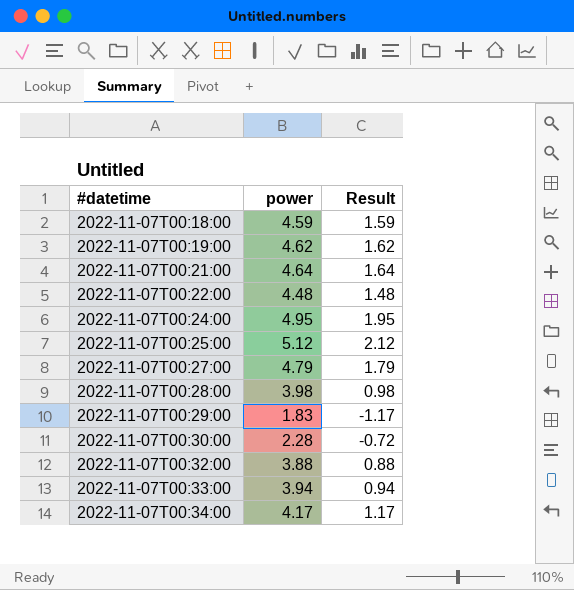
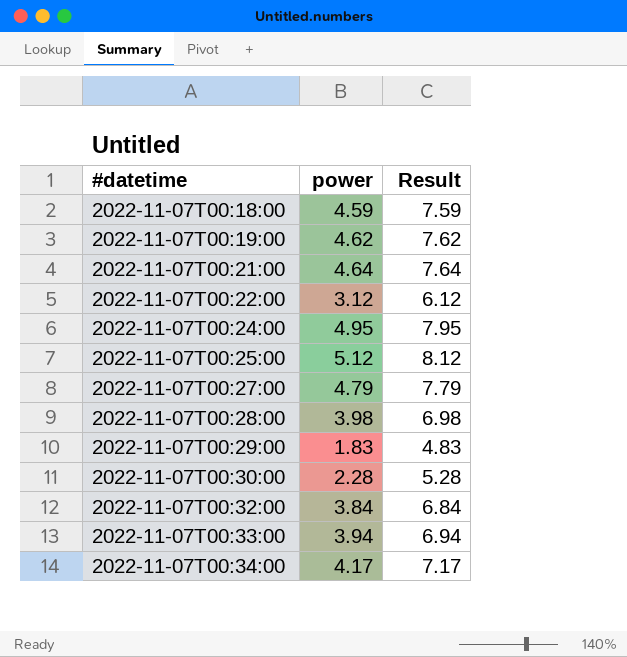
column Result | formula: [power] - 3 -> [power] + 3
2022-11-07T00:22:00 | power: 4.48 -> 3.12
2022-11-07T00:32:00 | power: 3.88 -> 3.84

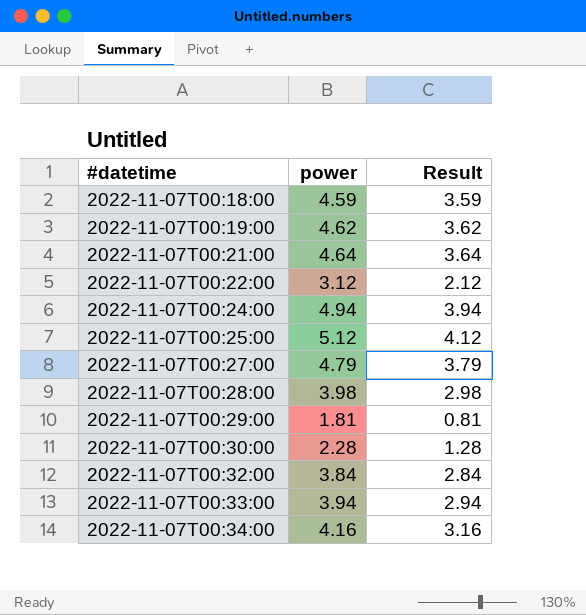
column Result | formula: [power] + 3 -> [power] - 1
2022-11-07T00:24:00 | power: 4.95 -> 4.94
2022-11-07T00:29:00 | power: 1.83 -> 1.81
2022-11-07T00:34:00 | power: 4.17 -> 4.16

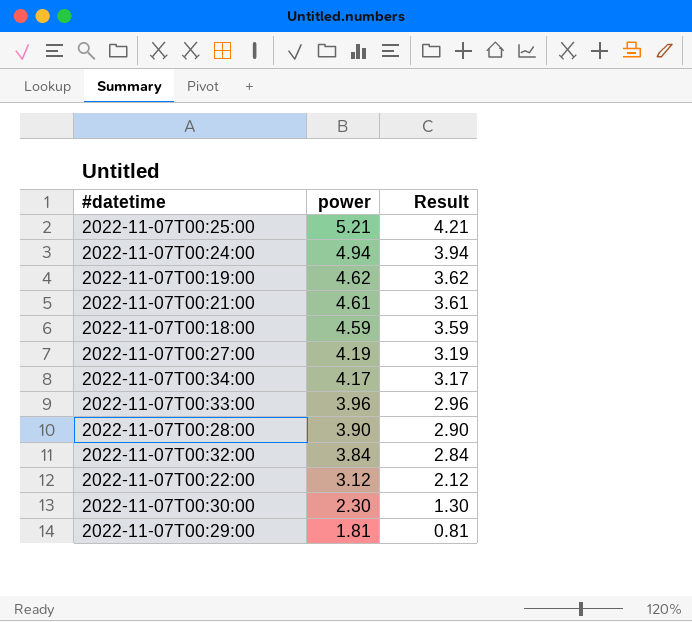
row order: #datetime ascending -> power descending
2022-11-07T00:25:00 | power: 5.12 -> 5.21
2022-11-07T00:25:00 | Result: 4.12 -> 4.21
2022-11-07T00:21:00 | power: 4.64 -> 4.61
2022-11-07T00:21:00 | Result: 3.64 -> 3.61
2022-11-07T00:27:00 | power: 4.79 -> 4.19
2022-11-07T00:27:00 | Result: 3.79 -> 3.19
2022-11-07T00:34:00 | power: 4.16 -> 4.17
2022-11-07T00:34:00 | Result: 3.16 -> 3.17
2022-11-07T00:33:00 | power: 3.94 -> 3.96
2022-11-07T00:33:00 | Result: 2.94 -> 2.96
2022-11-07T00:28:00 | power: 3.98 -> 3.90
2022-11-07T00:28:00 | Result: 2.98 -> 2.90
2022-11-07T00:30:00 | power: 2.28 -> 2.30
2022-11-07T00:30:00 | Result: 1.28 -> 1.30

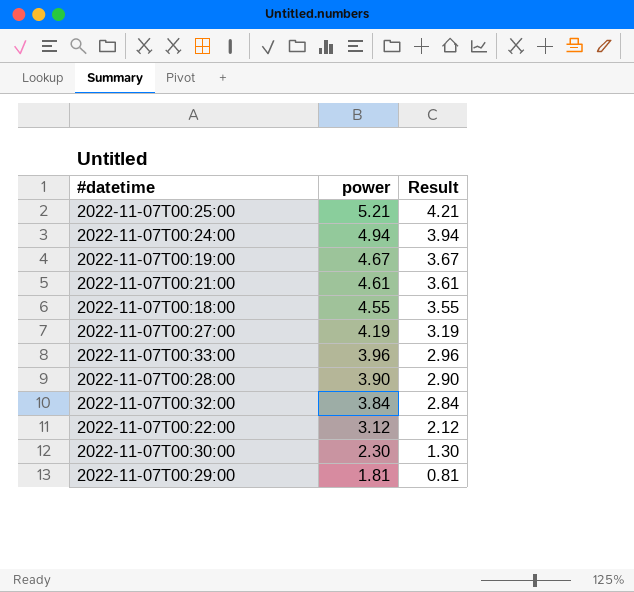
row 2022-11-07T00:34:00: 4.17 | 3.17 -> none
2022-11-07T00:19:00 | power: 4.62 -> 4.67
2022-11-07T00:19:00 | Result: 3.62 -> 3.67
2022-11-07T00:18:00 | power: 4.59 -> 4.55
2022-11-07T00:18:00 | Result: 3.59 -> 3.55

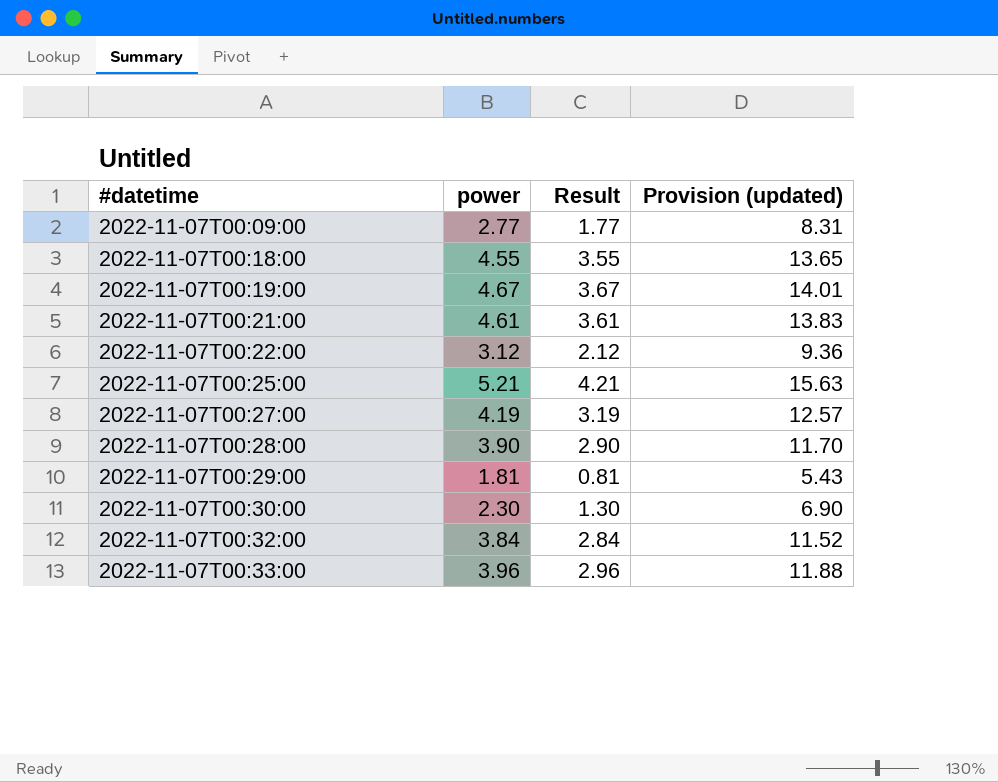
row order: power descending -> #datetime ascending
column Provision (updated) | formula: none -> [power] * 3
row 2022-11-07T00:24:00: 4.94 | 3.94 -> none
row 2022-11-07T00:09:00: none -> 2.77 | 1.77 | 8.31

